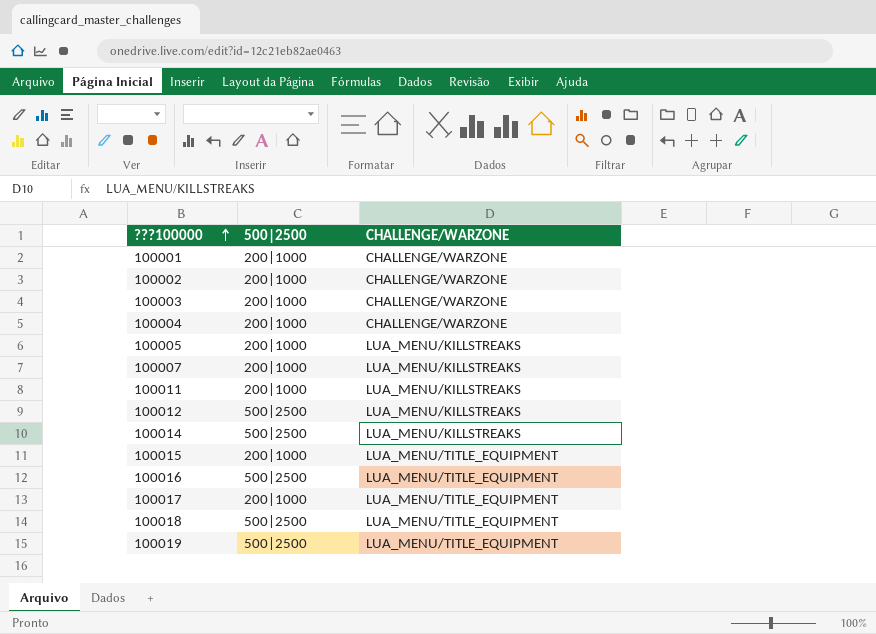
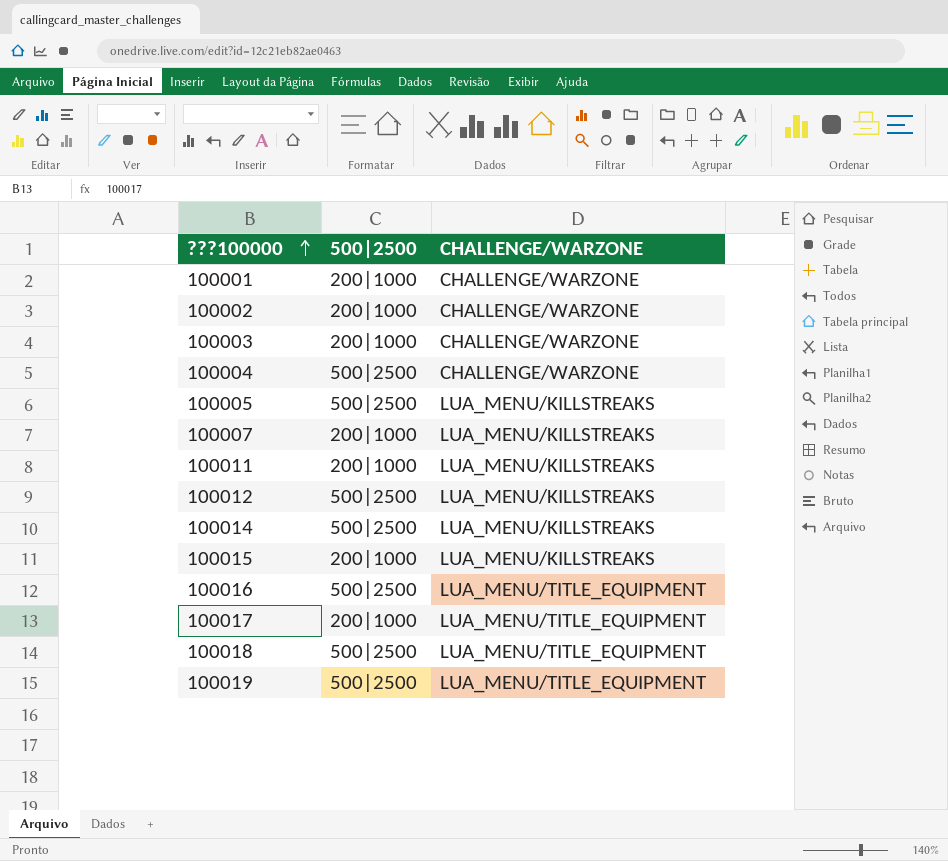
100004 | 500|2500: 200|1000 -> 500|2500
100005 | 500|2500: 200|1000 -> 500|2500
100015 | CHALLENGE/WARZONE: LUA_MENU/TITLE_EQUIPMENT -> LUA_MENU/KILLSTREAKS

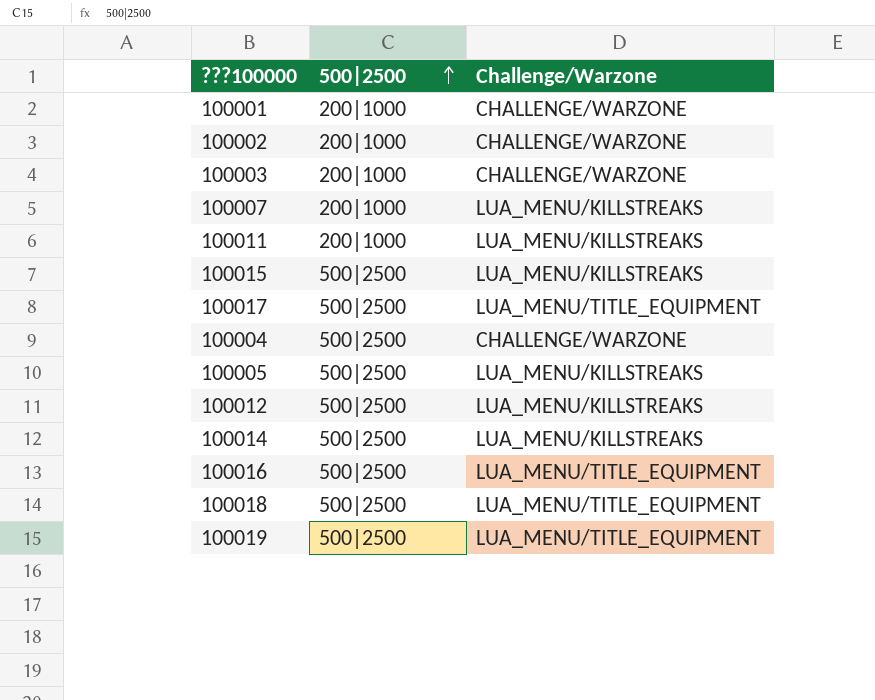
row order: ???100000 ascending -> 500|2500 ascending
column name: CHALLENGE/WARZONE -> Challenge/Warzone
100015 | 500|2500: 200|1000 -> 500|2500
100017 | 500|2500: 200|1000 -> 500|2500

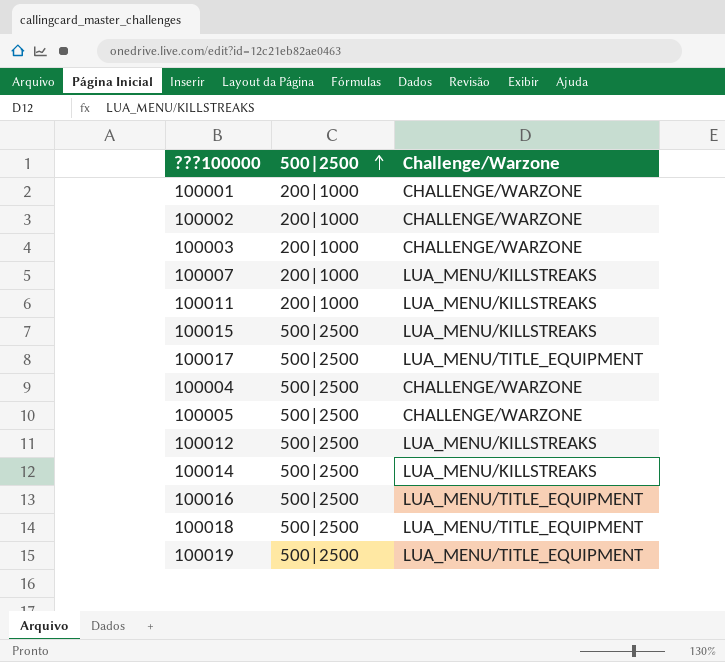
100005 | Challenge/Warzone: LUA_MENU/KILLSTREAKS -> CHALLENGE/WARZONE

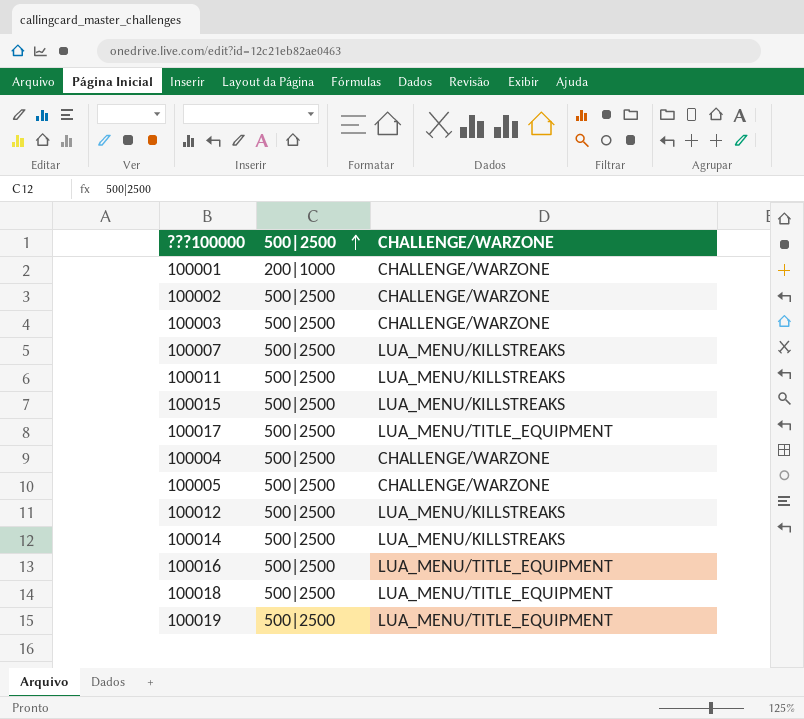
column name: Challenge/Warzone -> CHALLENGE/WARZONE
100002 | 500|2500: 200|1000 -> 500|2500
100003 | 500|2500: 200|1000 -> 500|2500
100007 | 500|2500: 200|1000 -> 500|2500
100011 | 500|2500: 200|1000 -> 500|2500

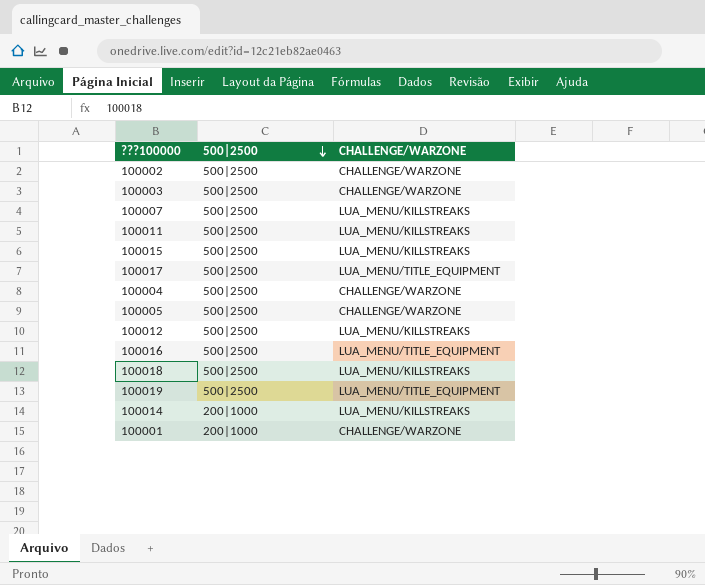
row order: 500|2500 ascending -> 500|2500 descending
100018 | CHALLENGE/WARZONE: LUA_MENU/TITLE_EQUIPMENT -> LUA_MENU/KILLSTREAKS
100014 | 500|2500: 500|2500 -> 200|1000

